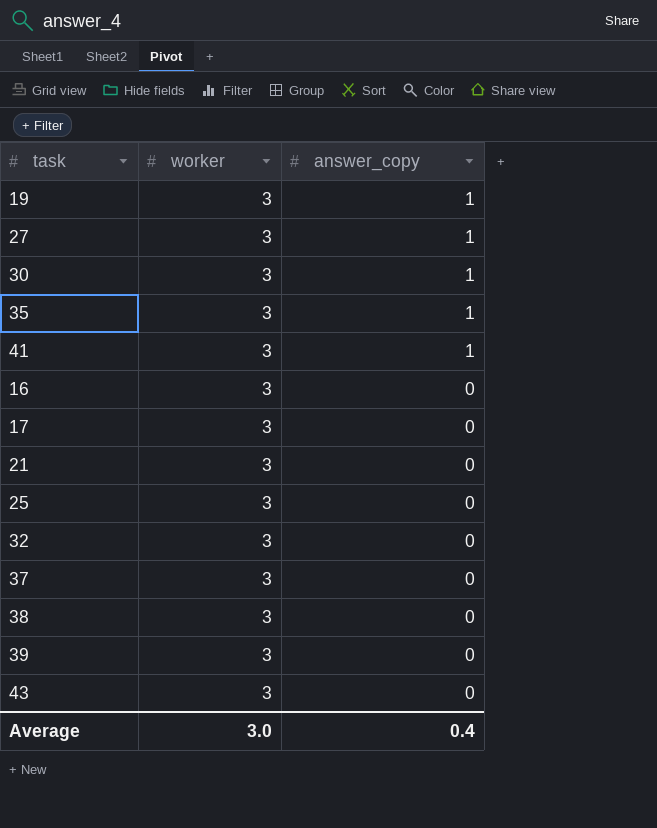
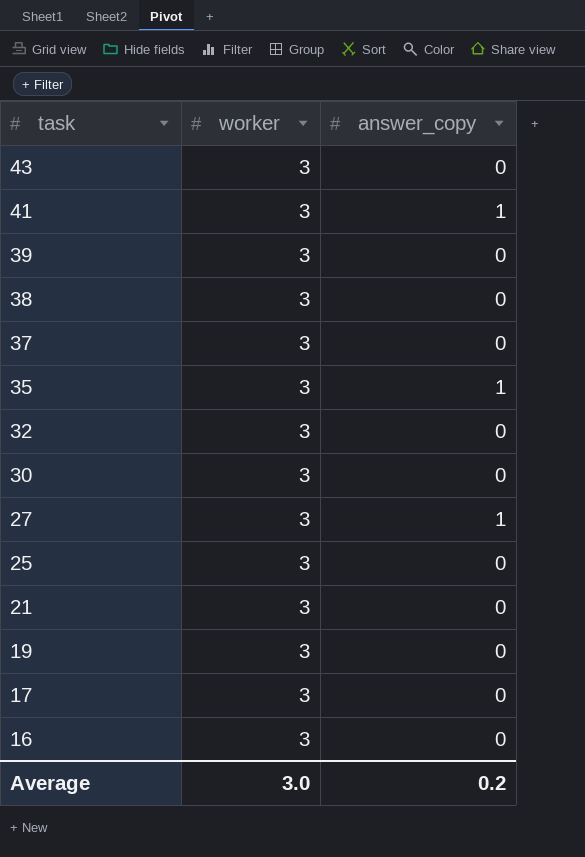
row order: answer_copy descending -> task descending
30 | answer_copy: 1 -> 0
19 | answer_copy: 1 -> 0
Average | answer_copy: 0.4 -> 0.2

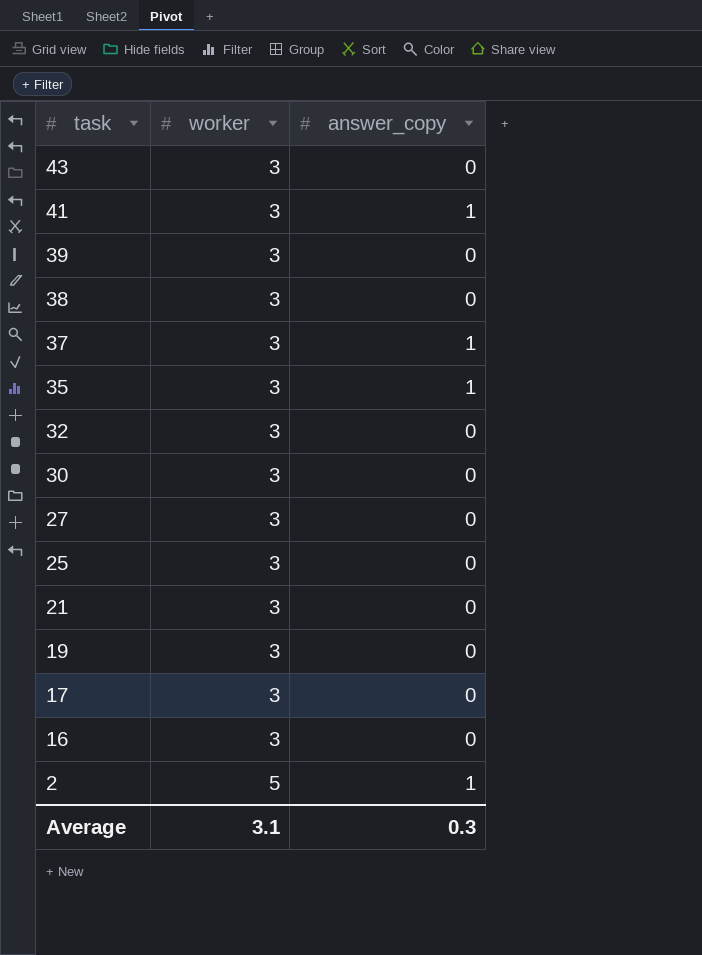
37 | answer_copy: 0 -> 1
27 | answer_copy: 1 -> 0
row 2: none -> 5 | 1
Average | worker: 3.0 -> 3.1
Average | answer_copy: 0.2 -> 0.3

